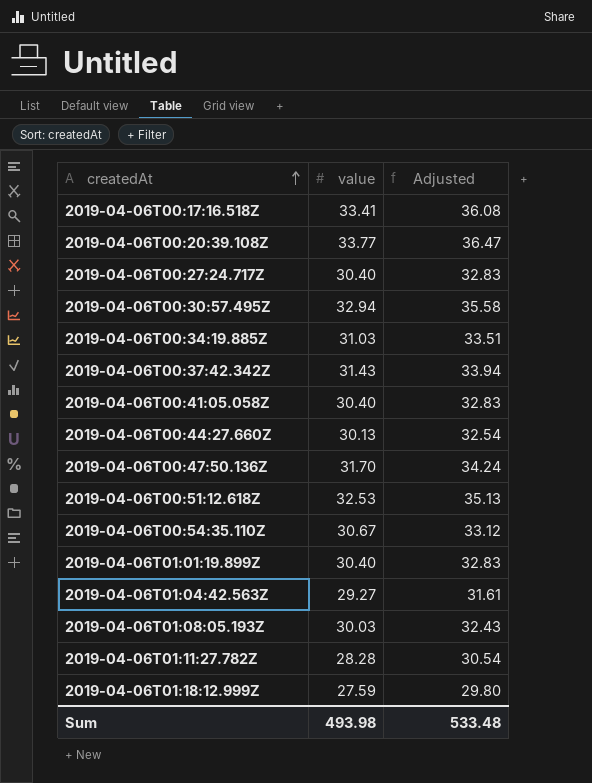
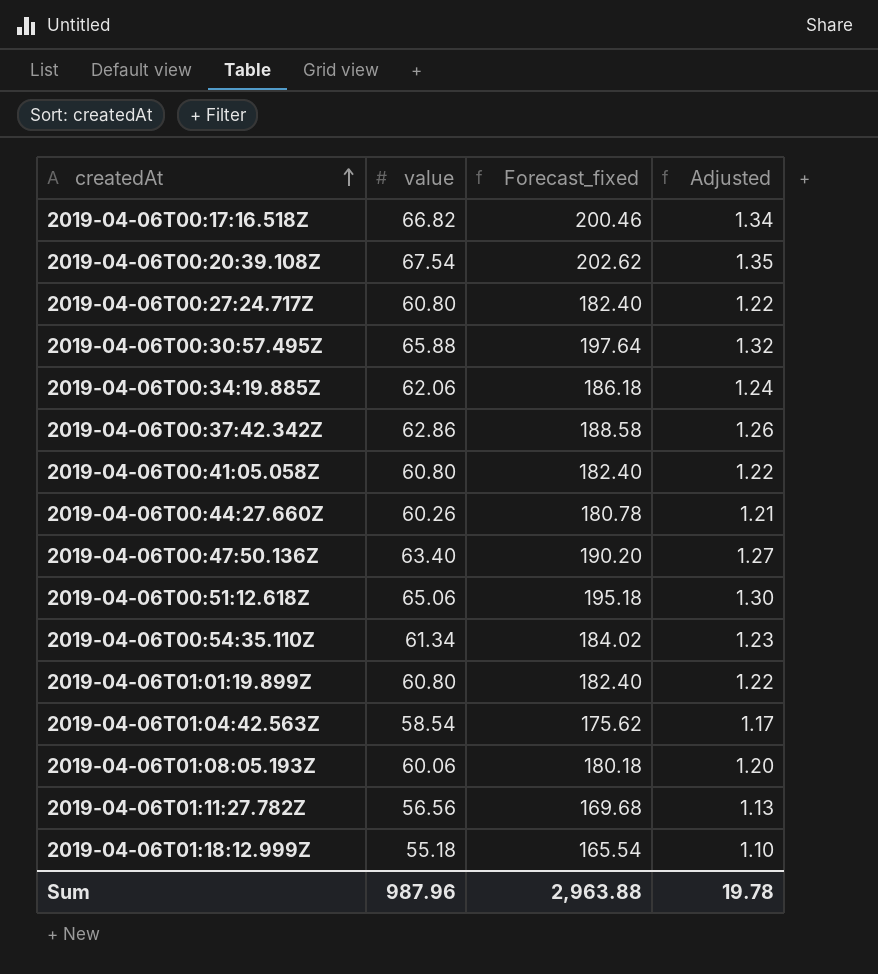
column Forecast_fixed | formula: none -> [value] * 3
column Adjusted | formula: [value] * 1.08 -> [value] * 0.02
2019-04-06T00:17:16.518Z | value: 33.41 -> 66.82
2019-04-06T00:20:39.108Z | value: 33.77 -> 67.54
2019-04-06T00:27:24.717Z | value: 30.40 -> 60.80
2019-04-06T00:30:57.495Z | value: 32.94 -> 65.88
2019-04-06T00:34:19.885Z | value: 31.03 -> 62.06
2019-04-06T00:37:42.342Z | value: 31.43 -> 62.86
2019-04-06T00:41:05.058Z | value: 30.40 -> 60.80
2019-04-06T00:44:27.660Z | value: 30.13 -> 60.26
2019-04-06T00:47:50.136Z | value: 31.70 -> 63.40
2019-04-06T00:51:12.618Z | value: 32.53 -> 65.06
2019-04-06T00:54:35.110Z | value: 30.67 -> 61.34
2019-04-06T01:01:19.899Z | value: 30.40 -> 60.80
2019-04-06T01:04:42.563Z | value: 29.27 -> 58.54
2019-04-06T01:08:05.193Z | value: 30.03 -> 60.06
2019-04-06T01:11:27.782Z | value: 28.28 -> 56.56
2019-04-06T01:18:12.999Z | value: 27.59 -> 55.18
Sum | value: 493.98 -> 987.96
Sum | Adjusted: 533.48 -> 19.78

